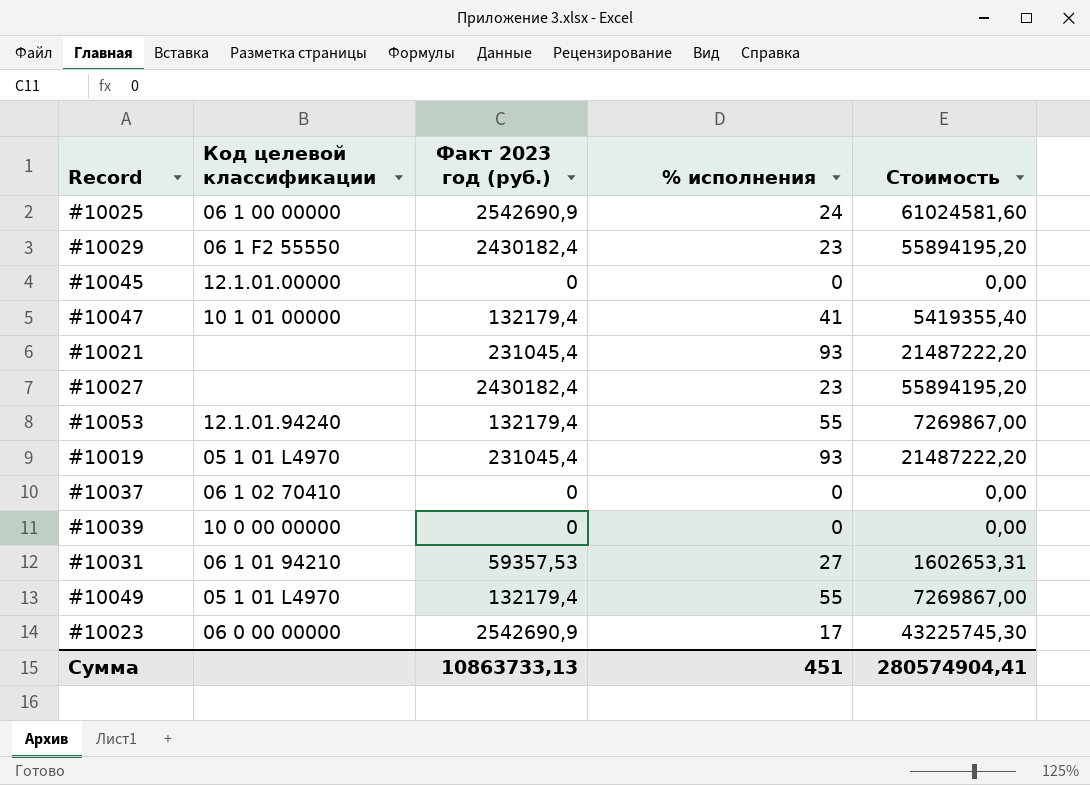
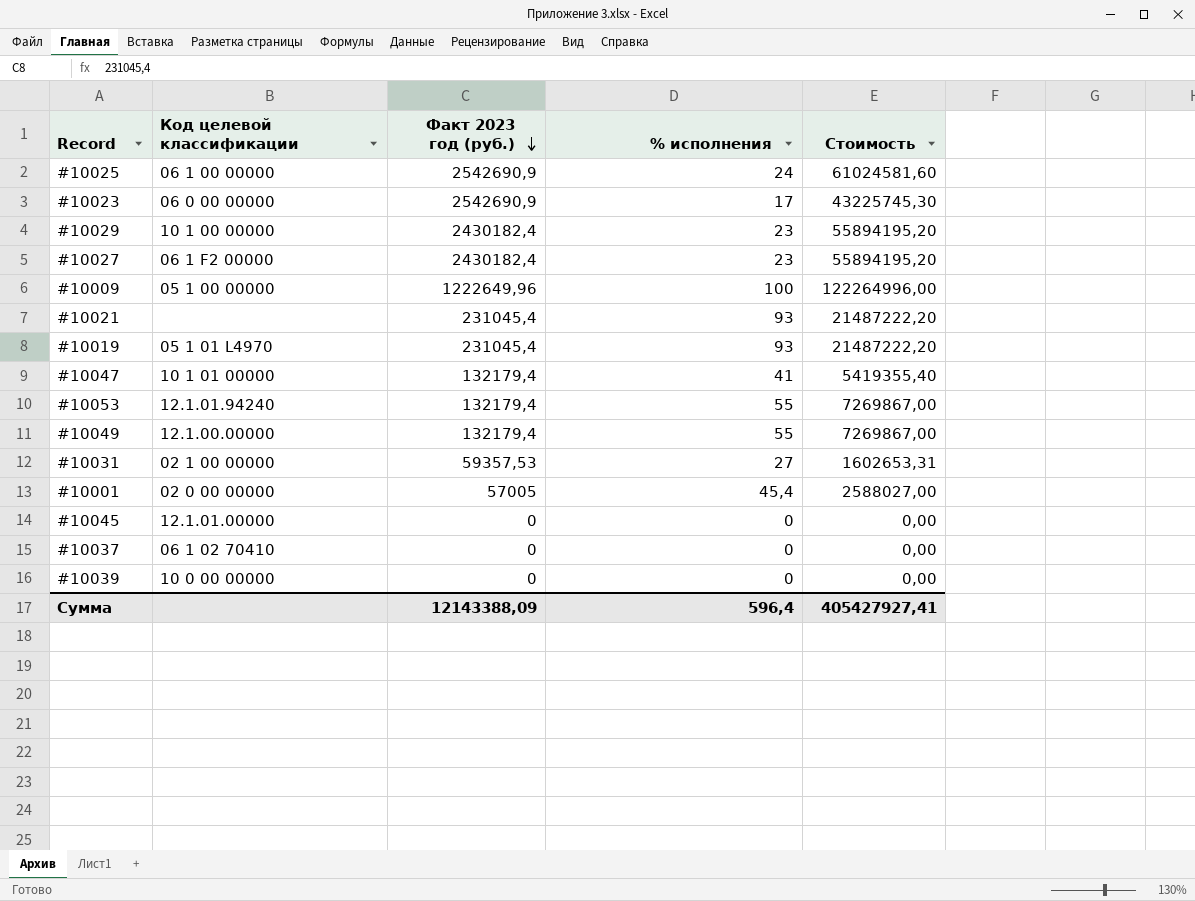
row order: none -> Факт 2023 год (руб.) descending
#10029 | Код целевой классификации: 06 1 F2 55550 -> 10 1 00 00000
#10027 | Код целевой классификации: none -> 06 1 F2 00000
row #10009: none -> 05 1 00 00000 | 1222649,96 | 100 | 122264996,00
#10049 | Код целевой классификации: 05 1 01 L4970 -> 12.1.00.00000
#10031 | Код целевой классификации: 06 1 01 94210 -> 02 1 00 00000
row #10001: none -> 02 0 00 00000 | 57005 | 45,4 | 2588027,00
Сумма | Факт 2023 год (руб.): 10863733,13 -> 12143388,09
Сумма | % исполнения: 451 -> 596,4
Сумма | Стоимость: 280574904,41 -> 405427927,41

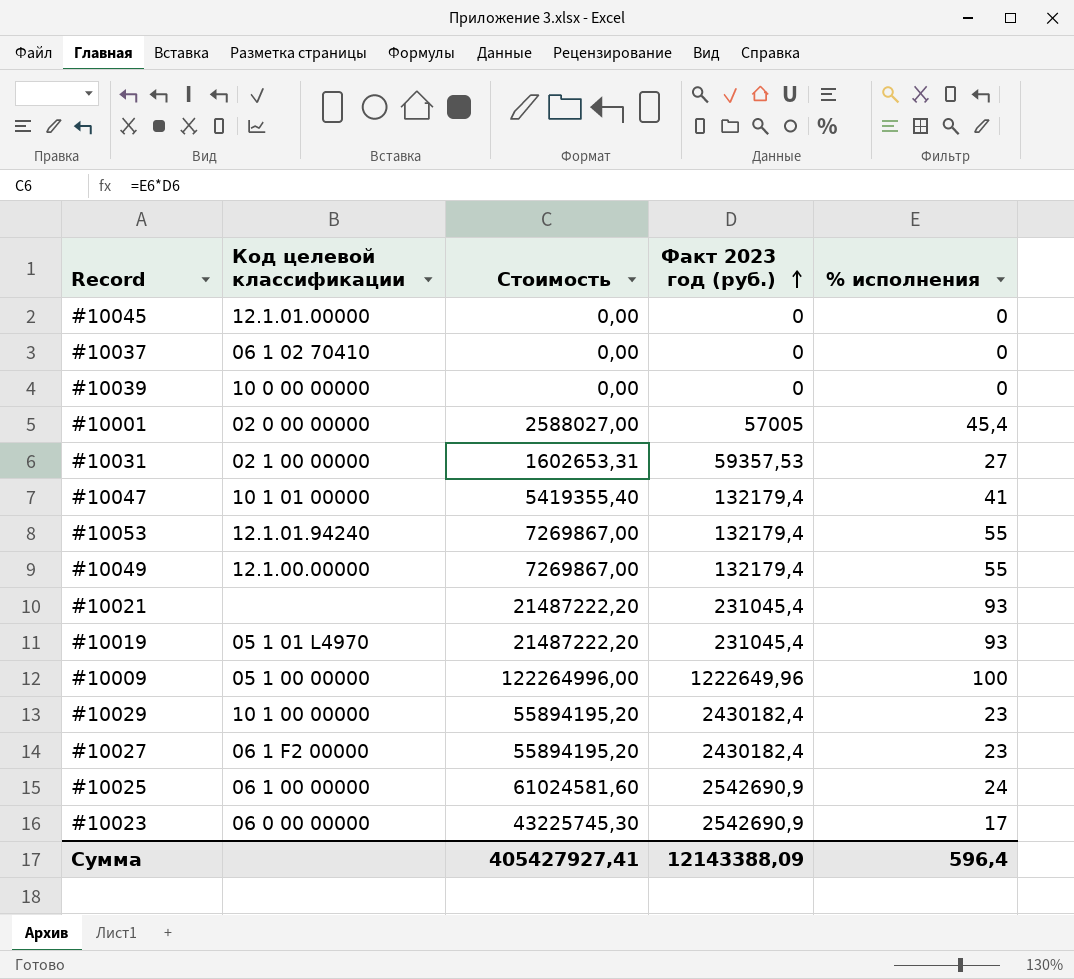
row order: Факт 2023 год (руб.) descending -> Факт 2023 год (руб.) ascending
column Стоимость | position: 5 -> 3

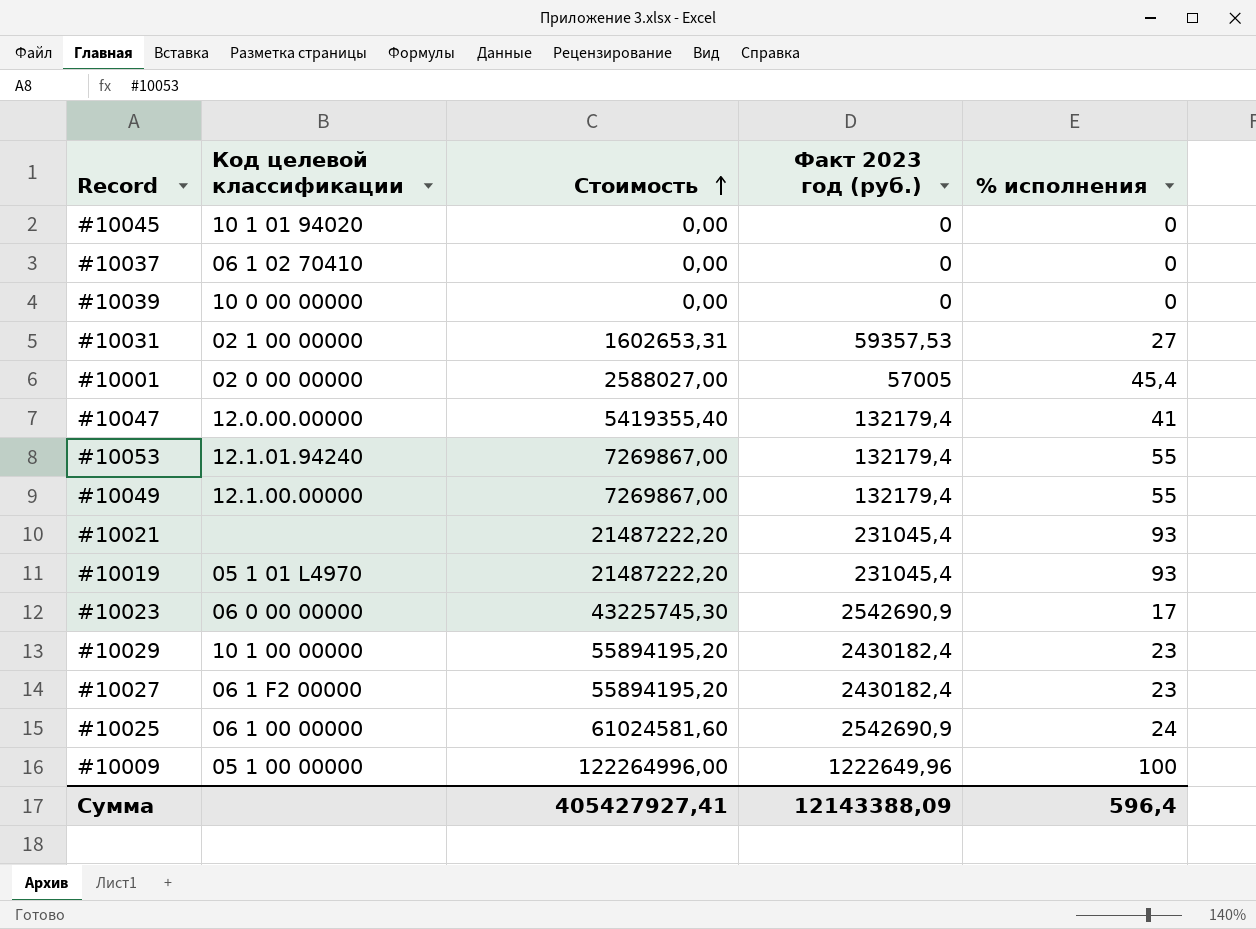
row order: Факт 2023 год (руб.) ascending -> Стоимость ascending
#10045 | Код целевой классификации: 12.1.01.00000 -> 10 1 01 94020
#10047 | Код целевой классификации: 10 1 01 00000 -> 12.0.00.00000

